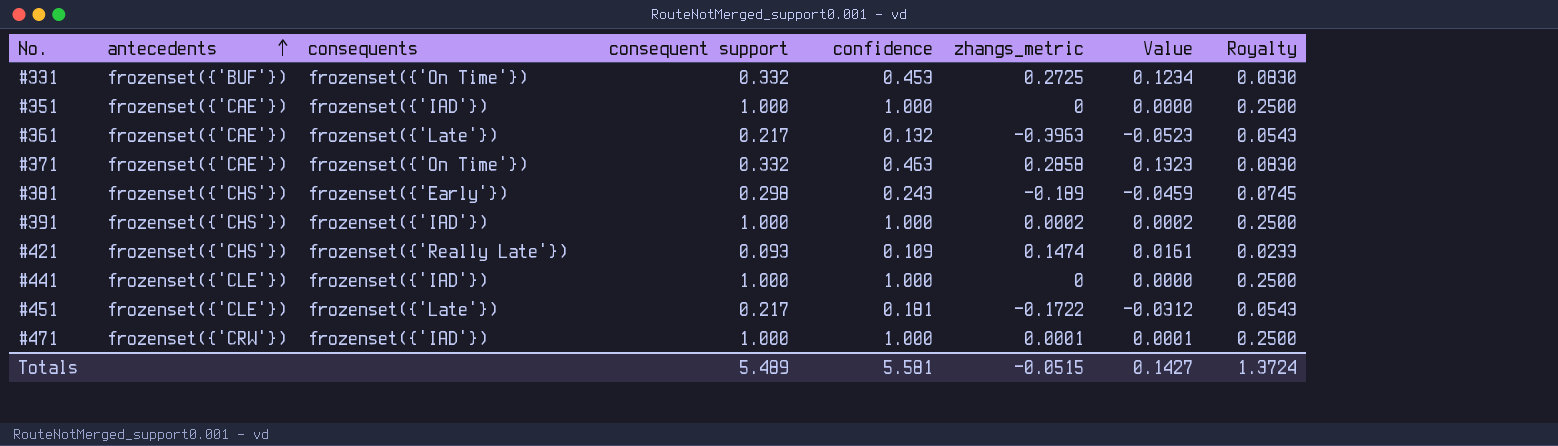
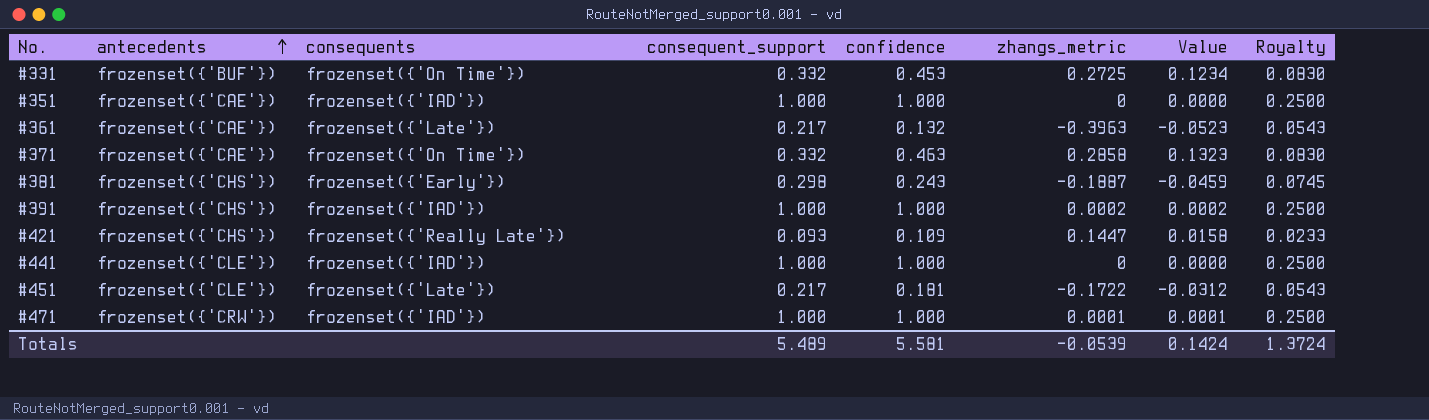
column name: consequent support -> consequent_support
#381 | zhangs_metric: -0.189 -> -0.1887
#421 | zhangs_metric: 0.1474 -> 0.1447
#421 | Value: 0.0161 -> 0.0158
Totals | zhangs_metric: -0.0515 -> -0.0539
Totals | Value: 0.1427 -> 0.1424

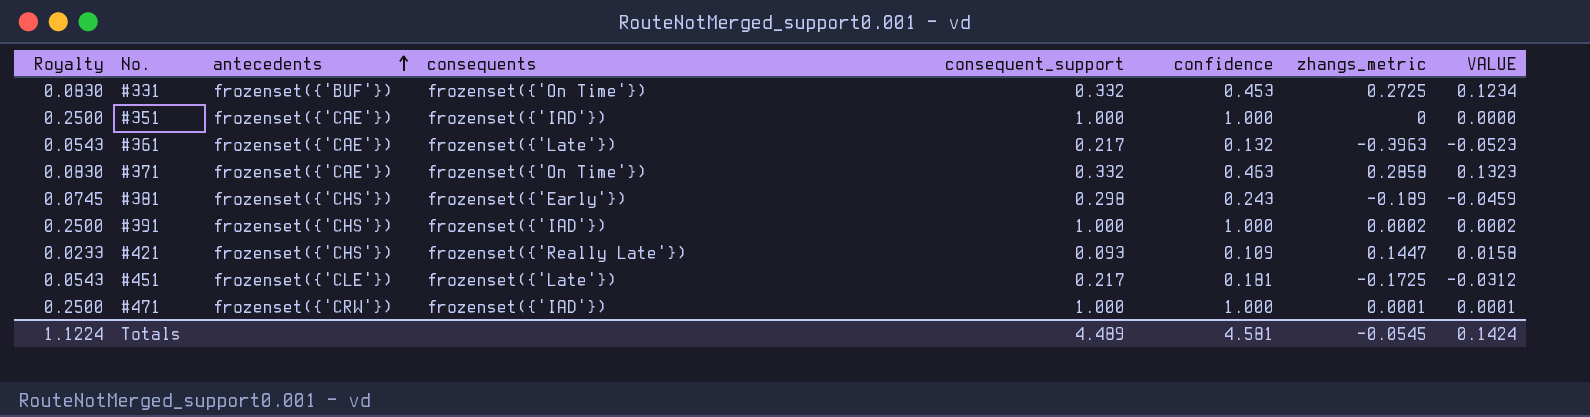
column Royalty | position: 8 -> 1
column name: Value -> VALUE
row #441: frozenset({'CLE'}) | frozenset({'IAD'}) | 1.000 | 1.000 | 0 | 0.0000 | 0.2500 -> none
#381 | zhangs_metric: -0.1887 -> -0.189
#451 | zhangs_metric: -0.1722 -> -0.1725
Totals | Royalty: 1.3724 -> 1.1224
Totals | consequent_support: 5.489 -> 4.489
Totals | confidence: 5.581 -> 4.581
Totals | zhangs_metric: -0.0539 -> -0.0545

